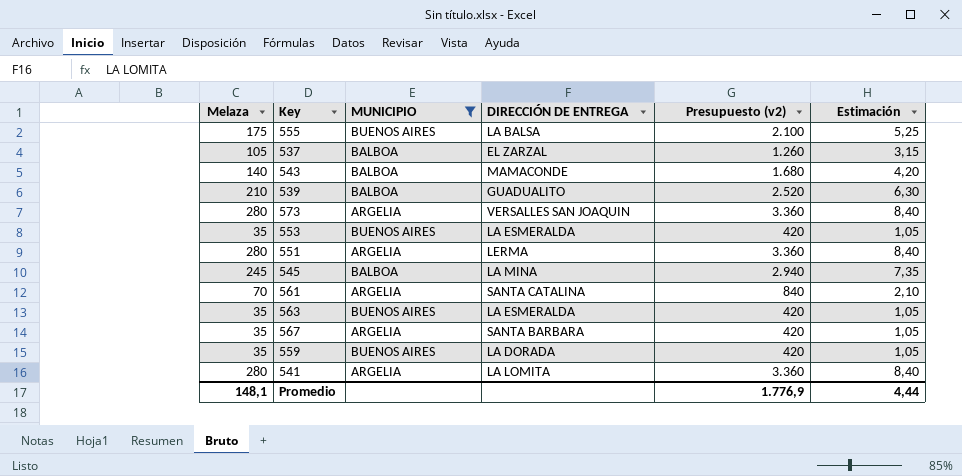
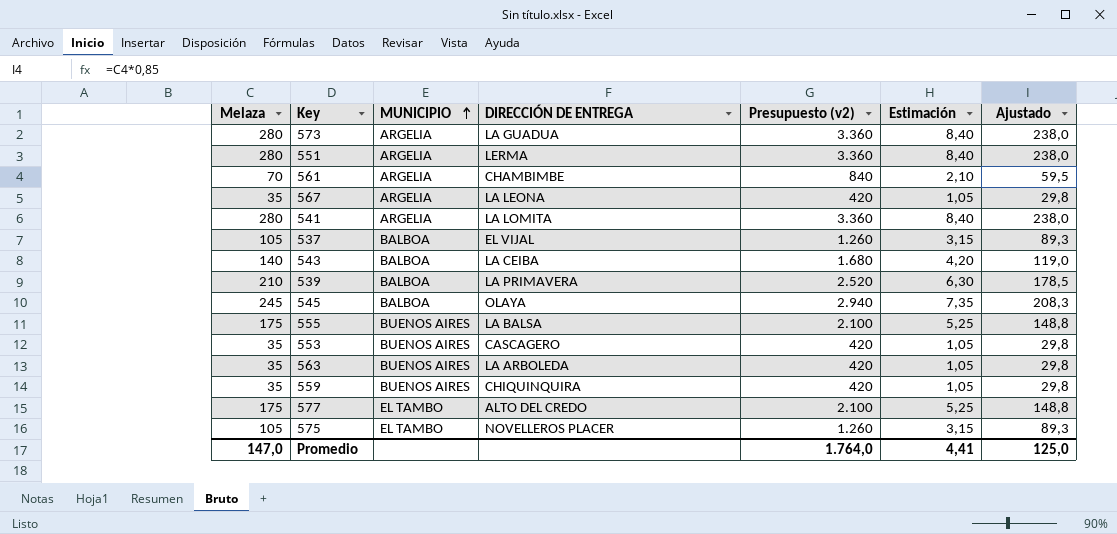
filter: MUNICIPIO != EL TAMBO -> none
row order: none -> MUNICIPIO ascending
column Ajustado | formula: none -> [Melaza] * 0,85
573 | DIRECCIÓN DE ENTREGA: VERSALLES SAN JOAQUIN -> LA GUADUA
561 | DIRECCIÓN DE ENTREGA: SANTA CATALINA -> CHAMBIMBE
567 | DIRECCIÓN DE ENTREGA: SANTA BARBARA -> LA LEONA
537 | DIRECCIÓN DE ENTREGA: EL ZARZAL -> EL VIJAL
543 | DIRECCIÓN DE ENTREGA: MAMACONDE -> LA CEIBA
539 | DIRECCIÓN DE ENTREGA: GUADUALITO -> LA PRIMAVERA
545 | DIRECCIÓN DE ENTREGA: LA MINA -> OLAYA
553 | DIRECCIÓN DE ENTREGA: LA ESMERALDA -> CASCAGERO
563 | DIRECCIÓN DE ENTREGA: LA ESMERALDA -> LA ARBOLEDA
559 | DIRECCIÓN DE ENTREGA: LA DORADA -> CHIQUINQUIRA
Promedio | Melaza: 148,1 -> 147,0
Promedio | Presupuesto (v2): 1.776,9 -> 1.764,0
Promedio | Estimación: 4,44 -> 4,41

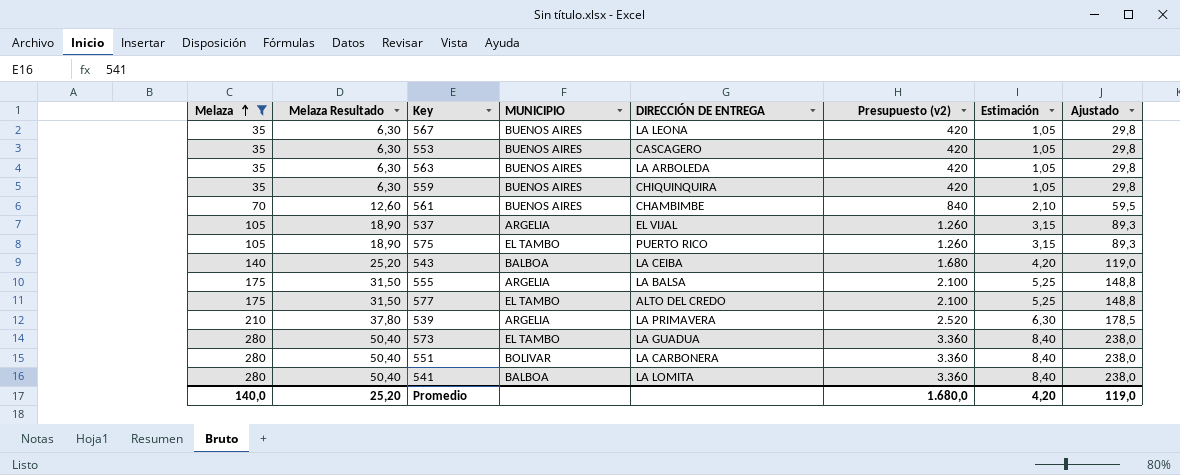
filter: none -> Melaza != 245
row order: MUNICIPIO ascending -> Melaza ascending
column Melaza Resultado | formula: none -> [Melaza] * 0,18
567 | MUNICIPIO: ARGELIA -> BUENOS AIRES
561 | MUNICIPIO: ARGELIA -> BUENOS AIRES
537 | MUNICIPIO: BALBOA -> ARGELIA
575 | DIRECCIÓN DE ENTREGA: NOVELLEROS PLACER -> PUERTO RICO
555 | MUNICIPIO: BUENOS AIRES -> ARGELIA
539 | MUNICIPIO: BALBOA -> ARGELIA
573 | MUNICIPIO: ARGELIA -> EL TAMBO
551 | MUNICIPIO: ARGELIA -> BOLIVAR
551 | DIRECCIÓN DE ENTREGA: LERMA -> LA CARBONERA
541 | MUNICIPIO: ARGELIA -> BALBOA
Promedio | Melaza: 147,0 -> 140,0
Promedio | Presupuesto (v2): 1.764,0 -> 1.680,0
Promedio | Estimación: 4,41 -> 4,20
Promedio | Ajustado: 125,0 -> 119,0

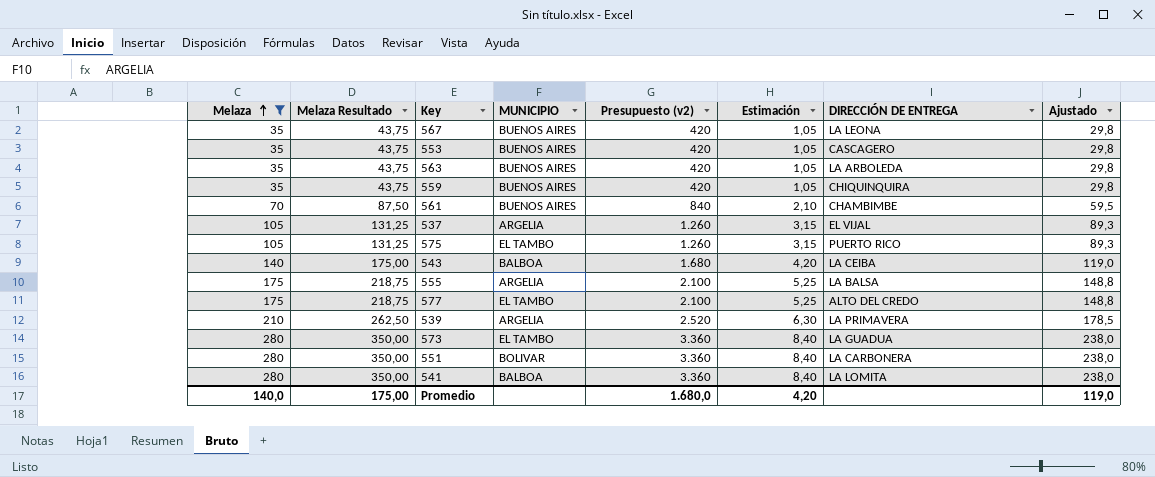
column Melaza Resultado | formula: [Melaza] * 0,18 -> [Melaza] * 1,25
column DIRECCIÓN DE ENTREGA | position: 5 -> 7
Promedio | Melaza Resultado: 25,20 -> 175,00

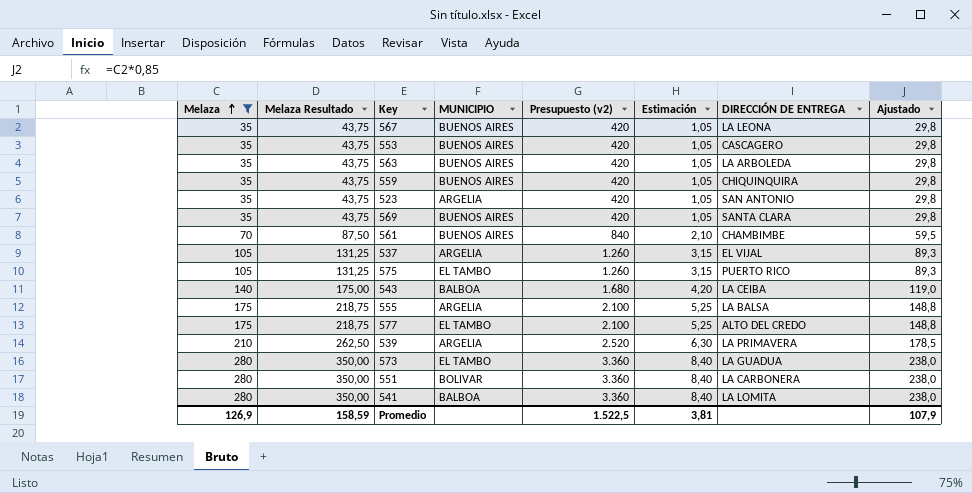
row 523: none -> 35 | 43,75 | ARGELIA | 420 | 1,05 | SAN ANTONIO | 29,8
row 569: none -> 35 | 43,75 | BUENOS AIRES | 420 | 1,05 | SANTA CLARA | 29,8
Promedio | Melaza: 140,0 -> 126,9
Promedio | Melaza Resultado: 175,00 -> 158,59
Promedio | Presupuesto (v2): 1.680,0 -> 1.522,5
Promedio | Estimación: 4,20 -> 3,81
Promedio | Ajustado: 119,0 -> 107,9

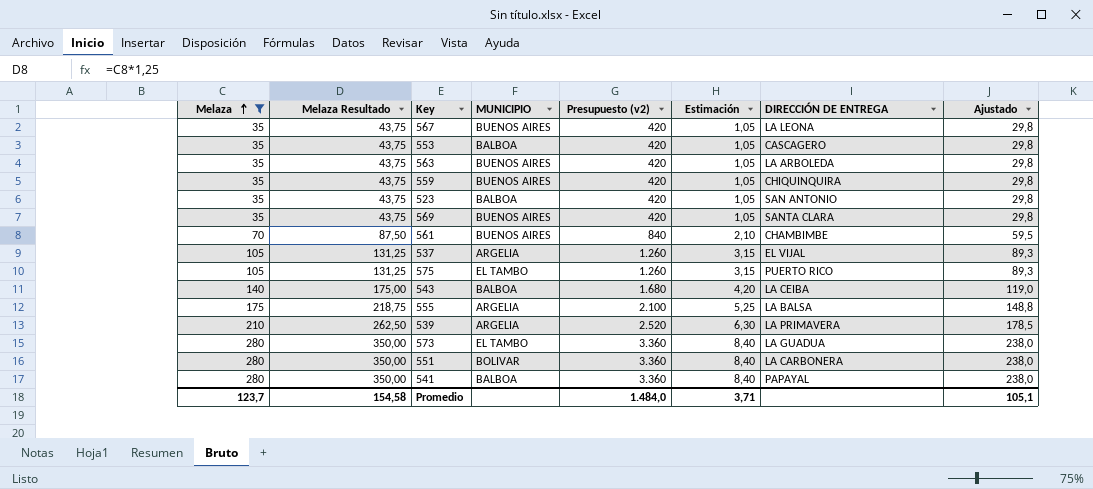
row 577: 175 | 218,75 | EL TAMBO | 2.100 | 5,25 | ALTO DEL CREDO | 148,8 -> none
553 | MUNICIPIO: BUENOS AIRES -> BALBOA
523 | MUNICIPIO: ARGELIA -> BALBOA
541 | DIRECCIÓN DE ENTREGA: LA LOMITA -> PAPAYAL
Promedio | Melaza: 126,9 -> 123,7
Promedio | Melaza Resultado: 158,59 -> 154,58
Promedio | Presupuesto (v2): 1.522,5 -> 1.484,0
Promedio | Estimación: 3,81 -> 3,71
Promedio | Ajustado: 107,9 -> 105,1

